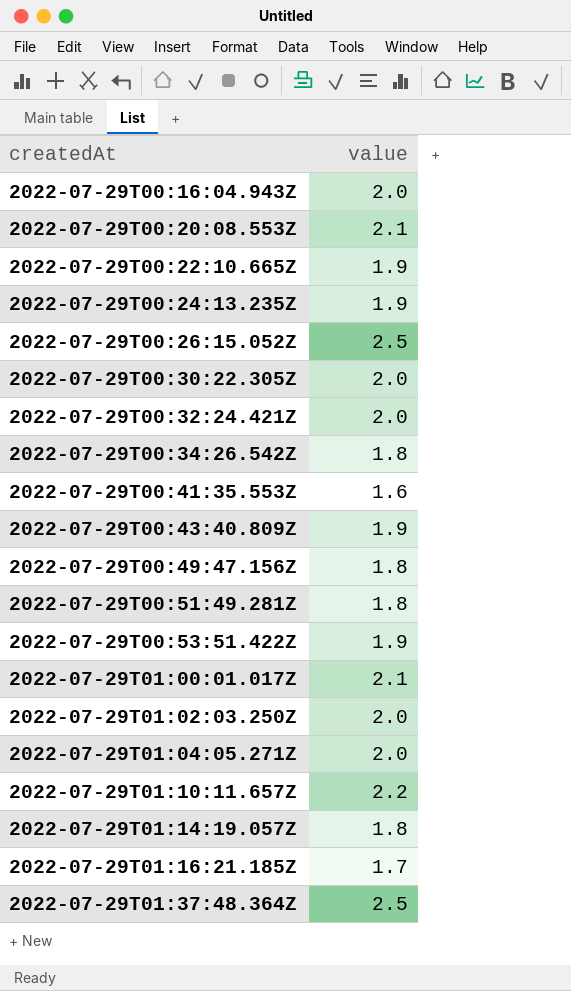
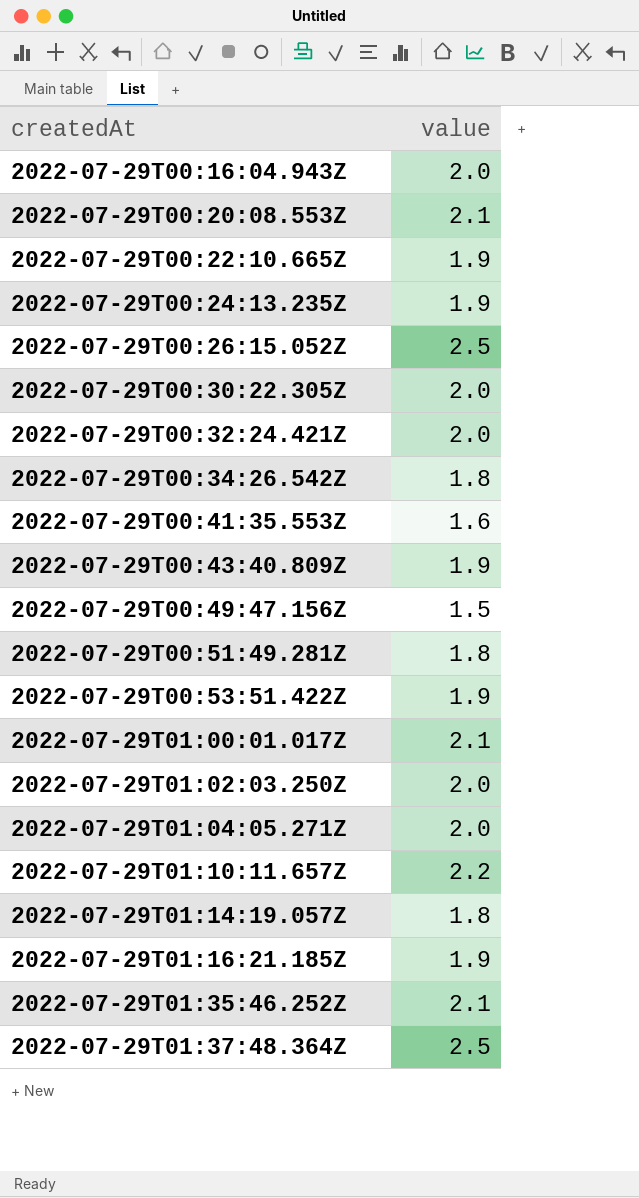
2022-07-29T00:49:47.156Z | value: 1.8 -> 1.5
2022-07-29T01:16:21.185Z | value: 1.7 -> 1.9
row 2022-07-29T01:35:46.252Z: none -> 2.1

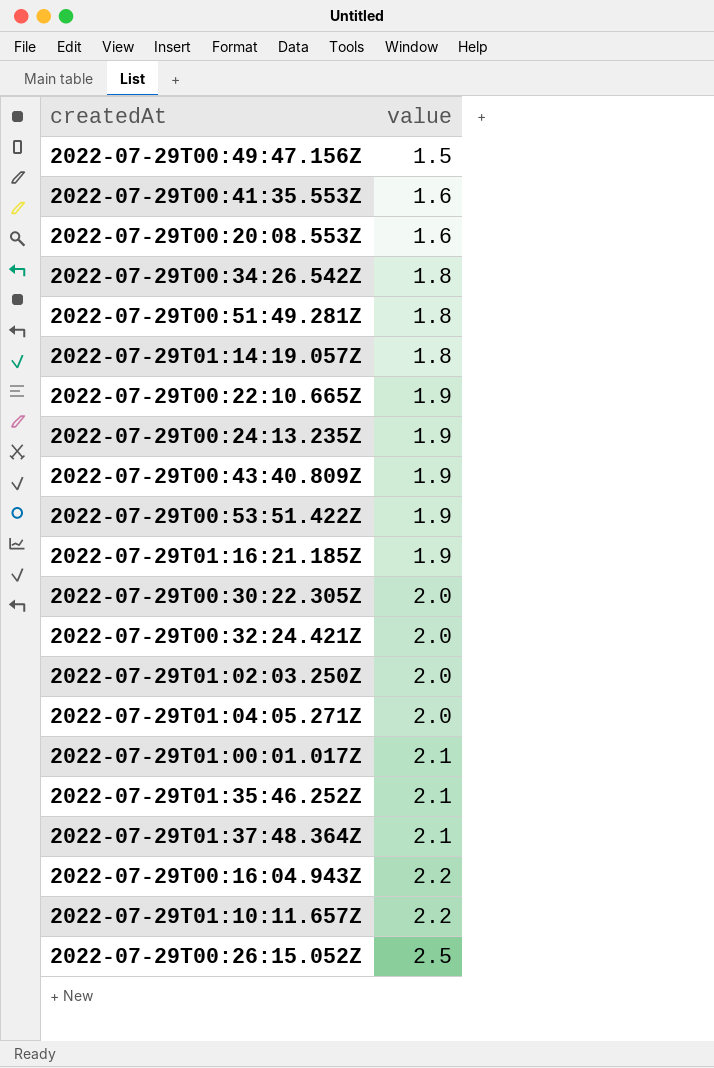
row order: createdAt ascending -> value ascending
2022-07-29T00:20:08.553Z | value: 2.1 -> 1.6
2022-07-29T01:37:48.364Z | value: 2.5 -> 2.1
2022-07-29T00:16:04.943Z | value: 2.0 -> 2.2

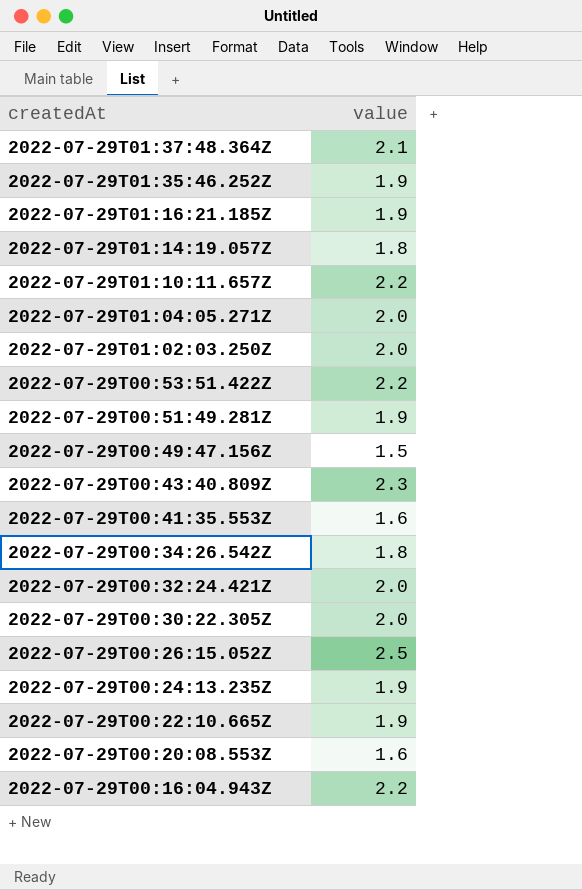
row order: value ascending -> createdAt descending
row 2022-07-29T01:00:01.017Z: 2.1 -> none
2022-07-29T01:35:46.252Z | value: 2.1 -> 1.9
2022-07-29T00:53:51.422Z | value: 1.9 -> 2.2
2022-07-29T00:51:49.281Z | value: 1.8 -> 1.9
2022-07-29T00:43:40.809Z | value: 1.9 -> 2.3

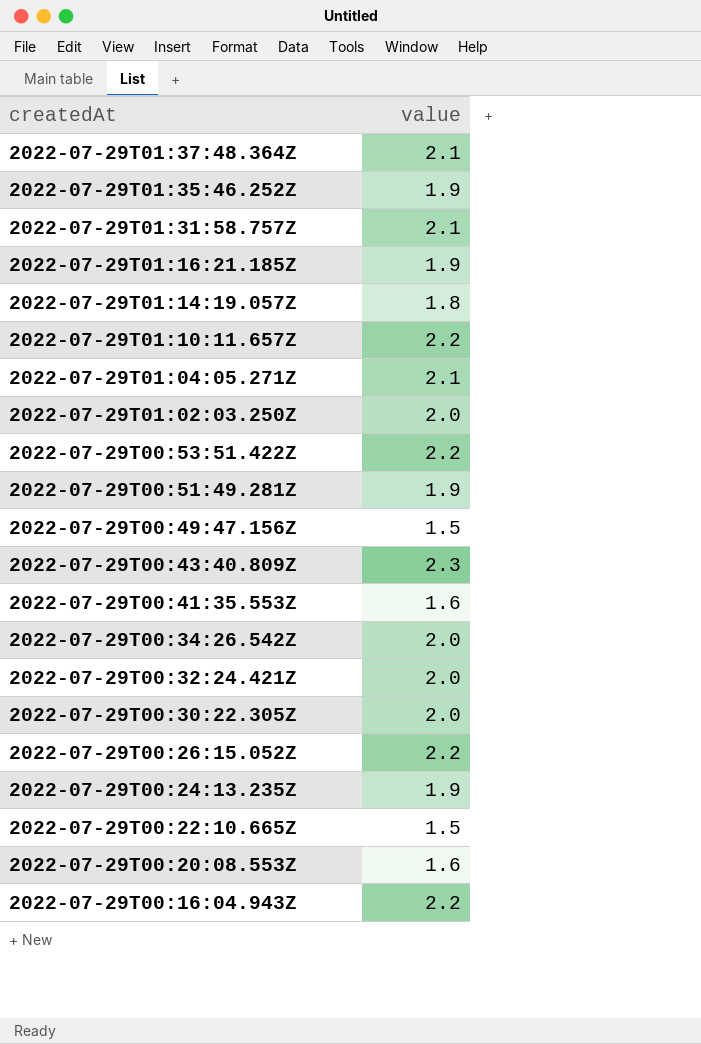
row 2022-07-29T01:31:58.757Z: none -> 2.1
2022-07-29T01:04:05.271Z | value: 2.0 -> 2.1
2022-07-29T00:34:26.542Z | value: 1.8 -> 2.0
2022-07-29T00:26:15.052Z | value: 2.5 -> 2.2
2022-07-29T00:22:10.665Z | value: 1.9 -> 1.5

